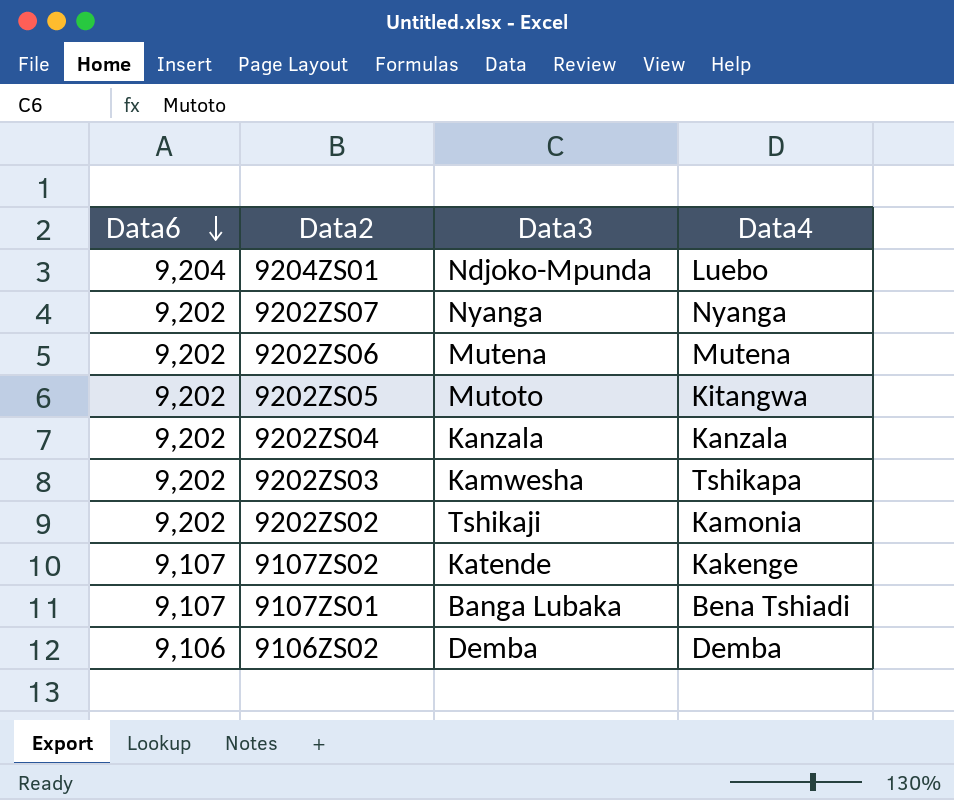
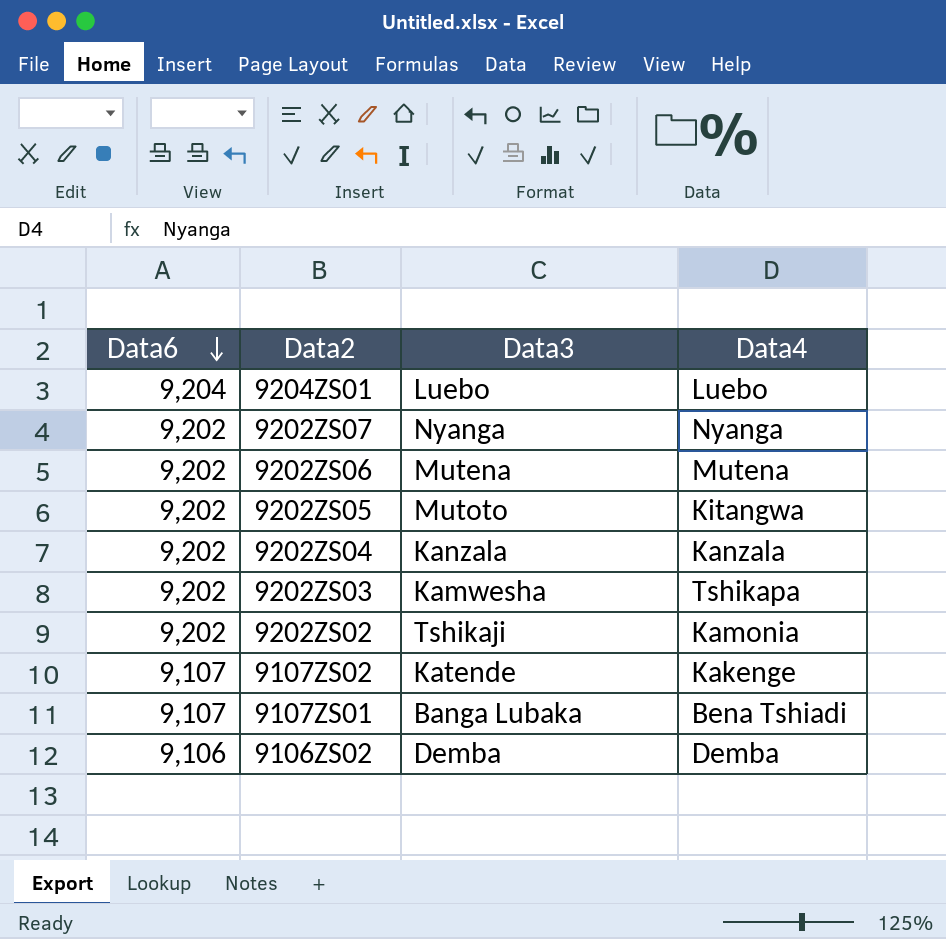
9204ZS01 | Data3: Ndjoko-Mpunda -> Luebo

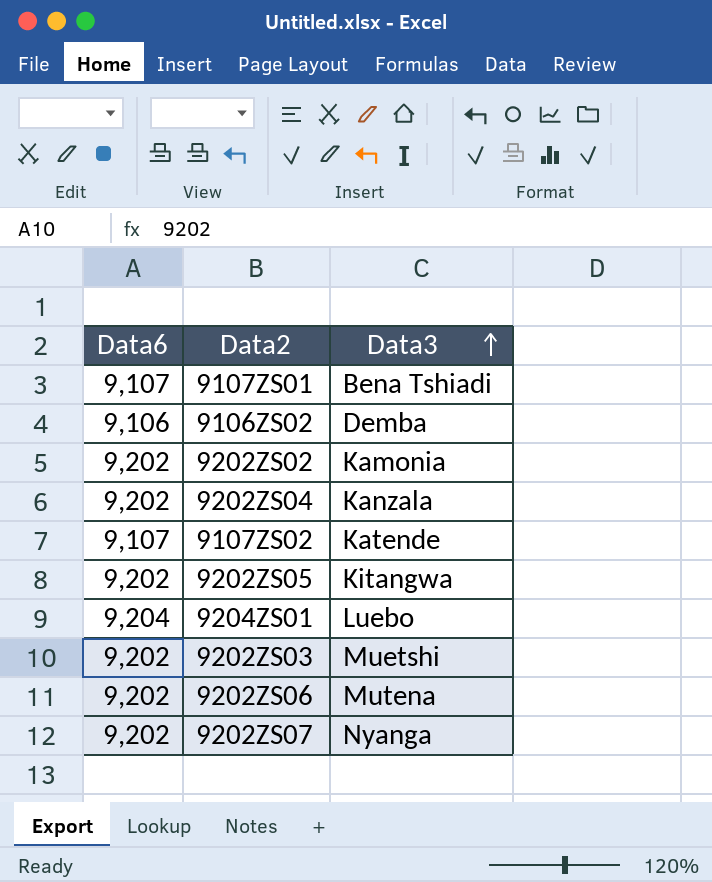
row order: Data6 descending -> Data3 ascending
column Data4 | position: 4 -> none
9107ZS01 | Data3: Banga Lubaka -> Bena Tshiadi
9202ZS02 | Data3: Tshikaji -> Kamonia
9202ZS05 | Data3: Mutoto -> Kitangwa
9202ZS03 | Data3: Kamwesha -> Muetshi

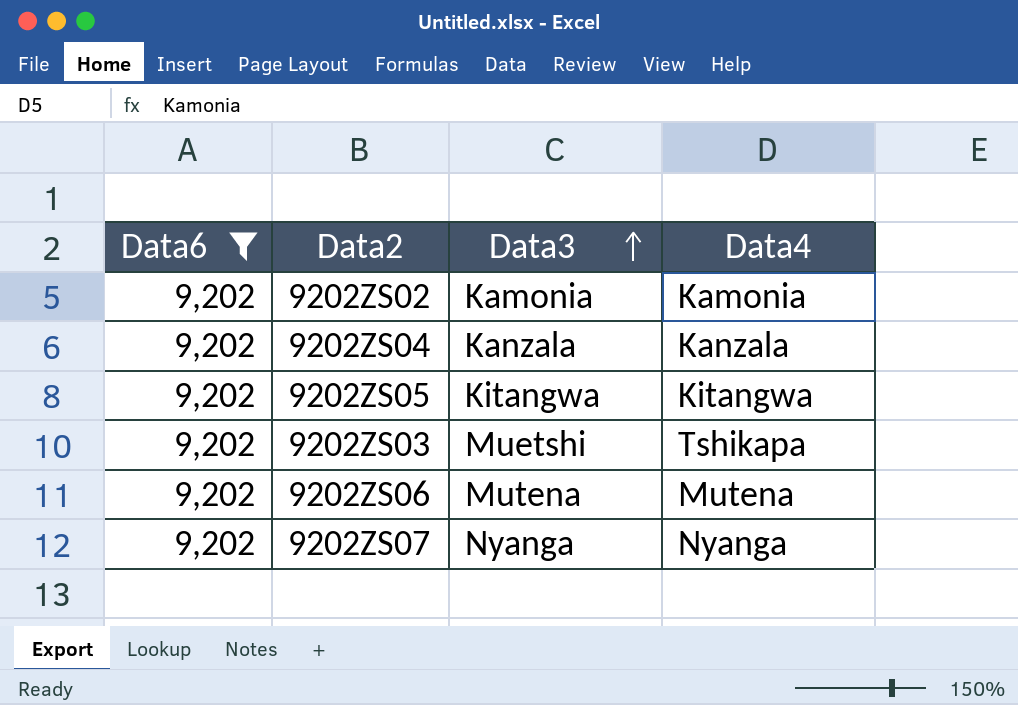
filter: none -> Data6 = 9,202
column Data4 | position: none -> 4

